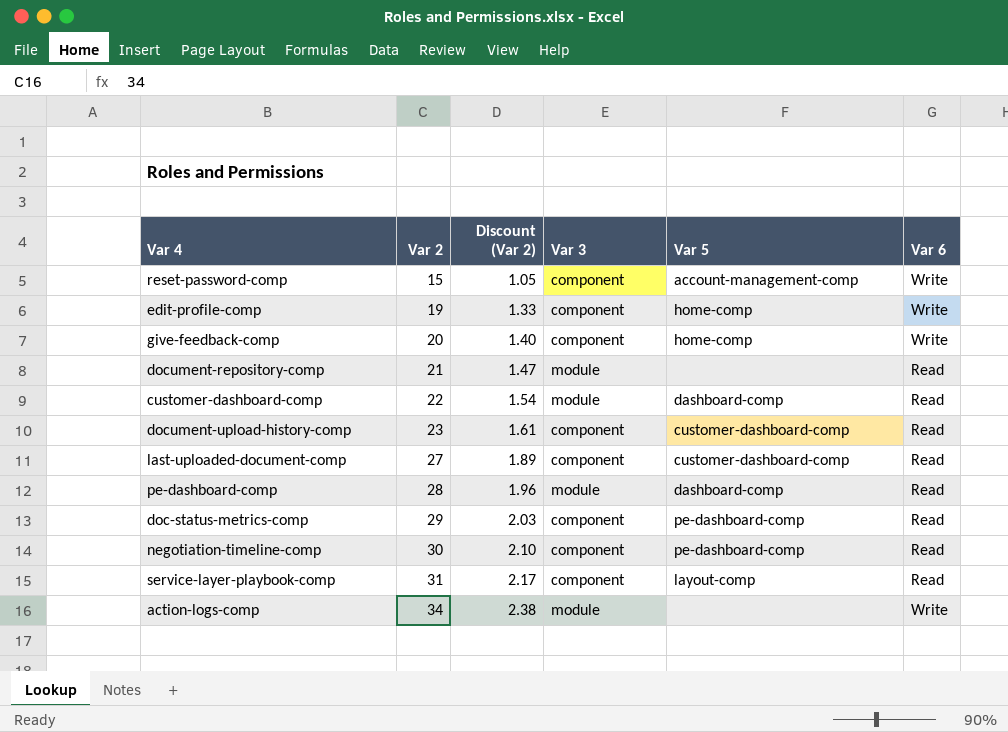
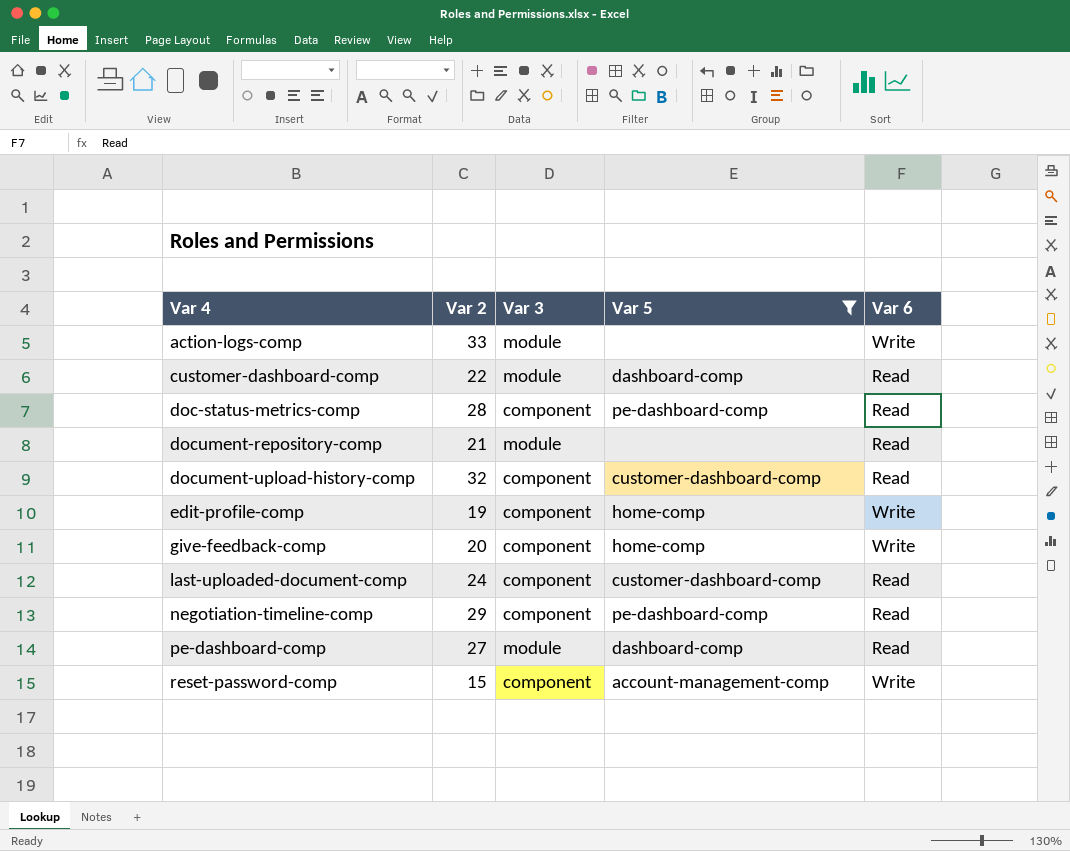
filter: none -> Var 5 != layout-comp
row order: Var 2 ascending -> Var 4 ascending
column Discount (Var 2) | formula: [Var 2] * 0.07 -> none
action-logs-comp | Var 2: 34 -> 33
doc-status-metrics-comp | Var 2: 29 -> 28
document-upload-history-comp | Var 2: 23 -> 32
last-uploaded-document-comp | Var 2: 27 -> 24
negotiation-timeline-comp | Var 2: 30 -> 29
pe-dashboard-comp | Var 2: 28 -> 27

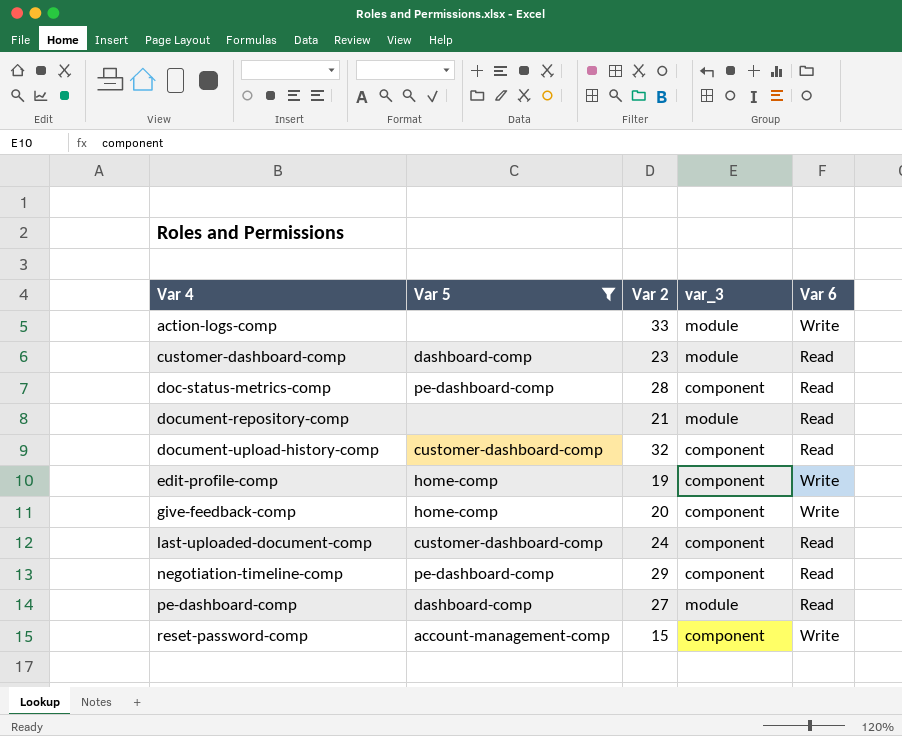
column Var 5 | position: 4 -> 2
column name: Var 3 -> var_3
customer-dashboard-comp | Var 2: 22 -> 23

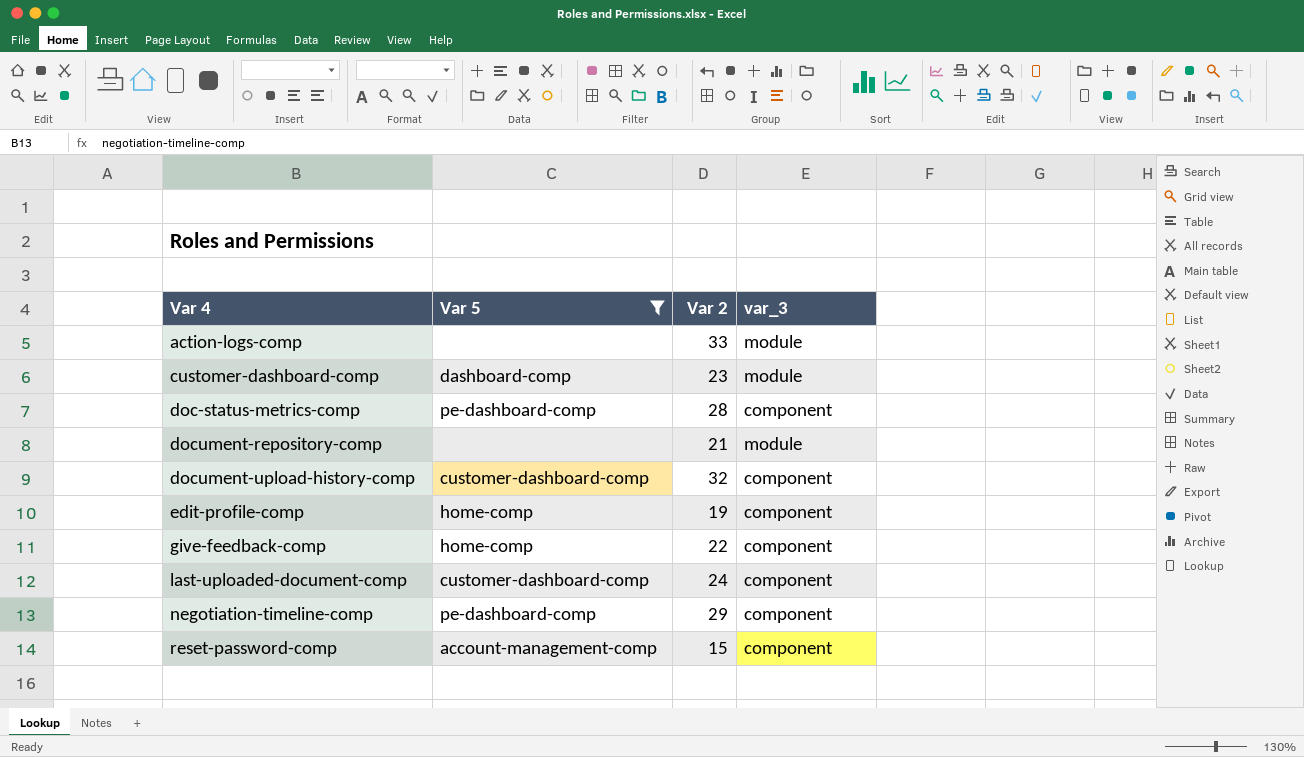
column Var 6 | position: 5 -> none
row pe-dashboard-comp: dashboard-comp | 27 | module | Read -> none
give-feedback-comp | Var 2: 20 -> 22

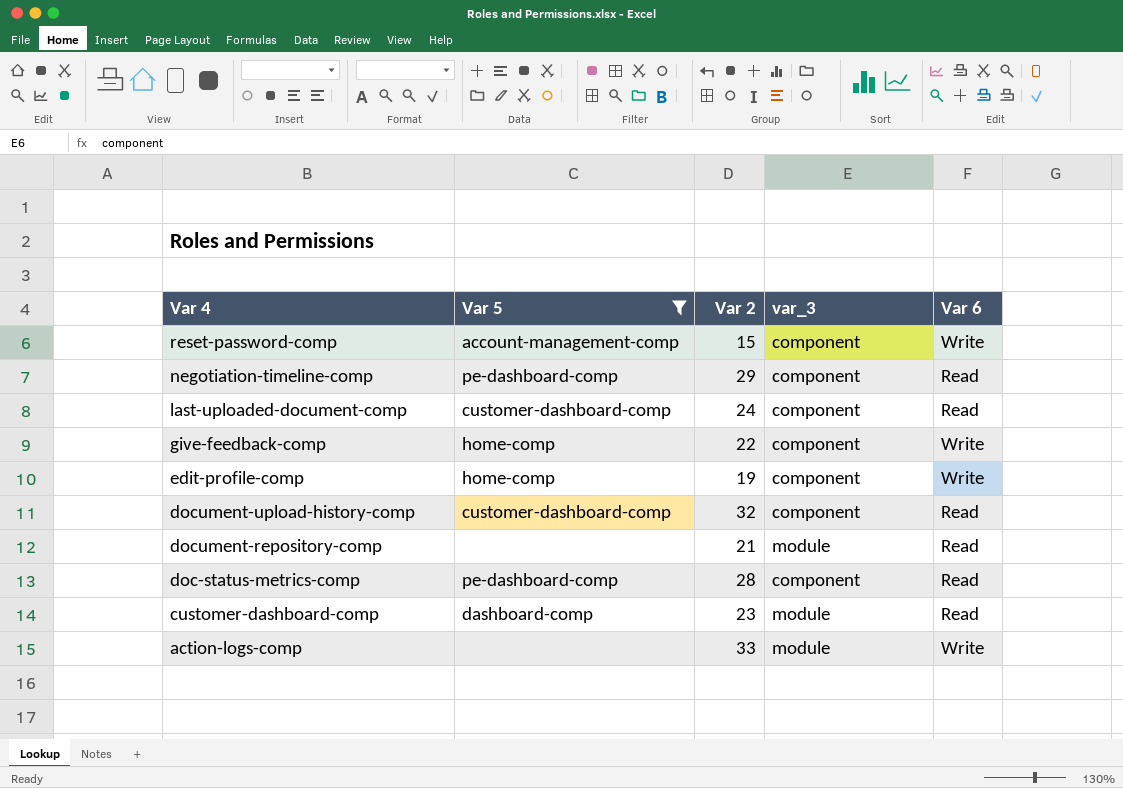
row order: Var 4 ascending -> Var 4 descending
column Var 6 | position: none -> 5

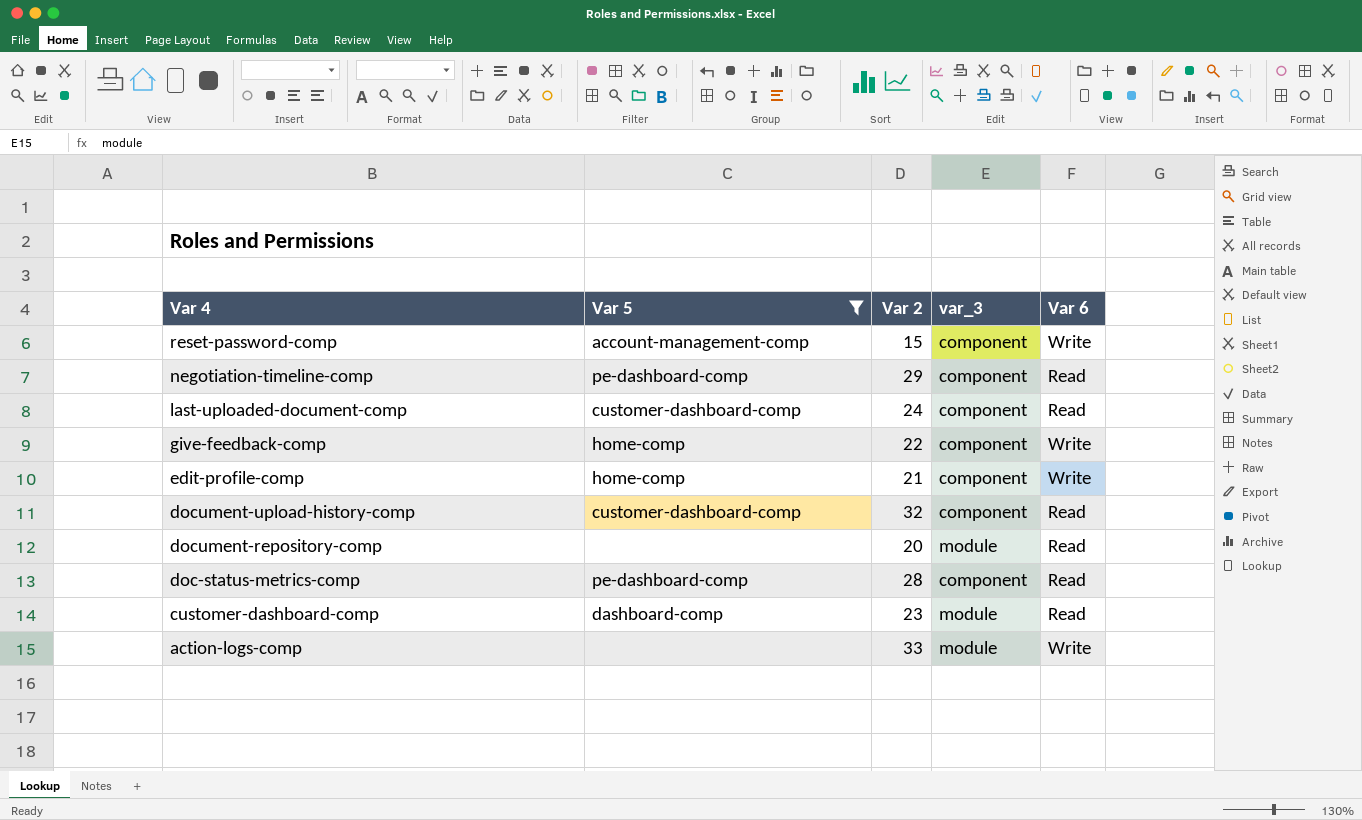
edit-profile-comp | Var 2: 19 -> 21
document-repository-comp | Var 2: 21 -> 20

